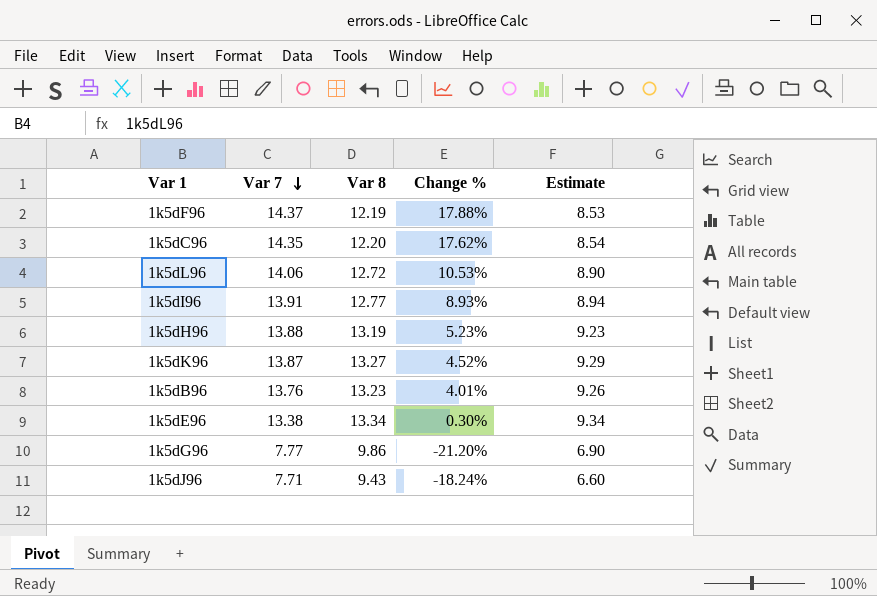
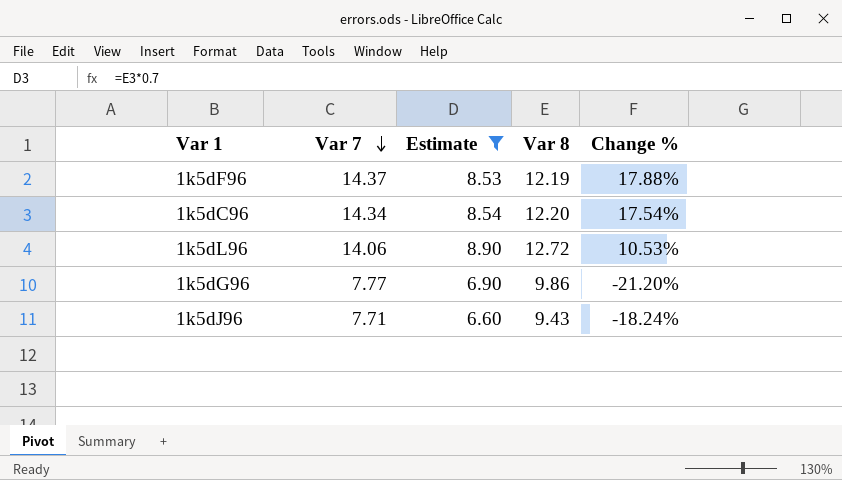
filter: none -> Estimate <= 8.90
column Estimate | position: 5 -> 3
1k5dC96 | Var 7: 14.35 -> 14.34
1k5dC96 | Change %: 17.62% -> 17.54%

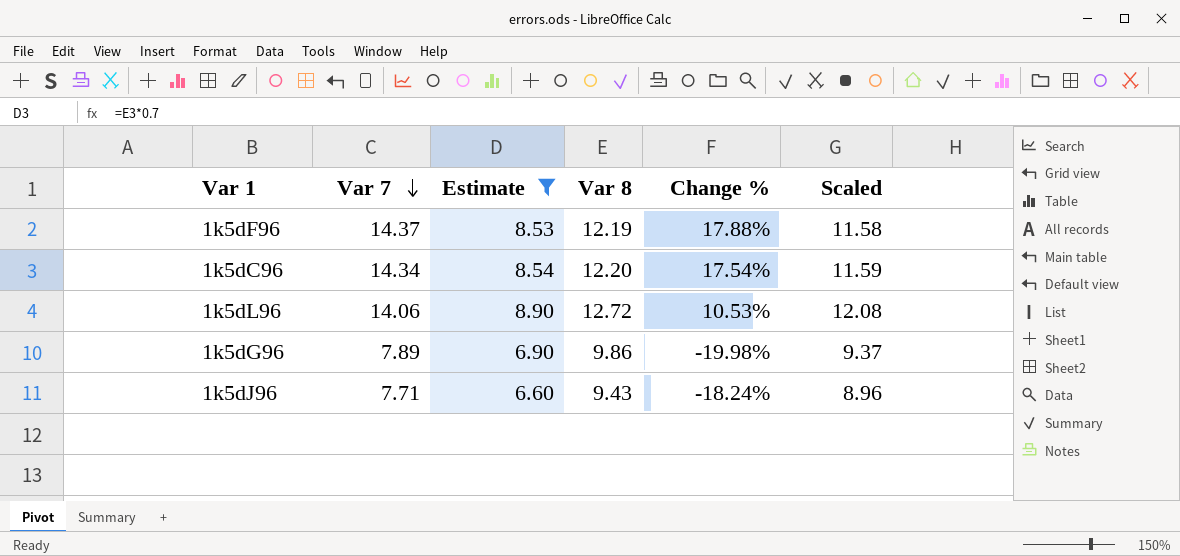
column Scaled | formula: none -> [Var 8] * 0.95
1k5dG96 | Var 7: 7.77 -> 7.89
1k5dG96 | Change %: -21.20% -> -19.98%

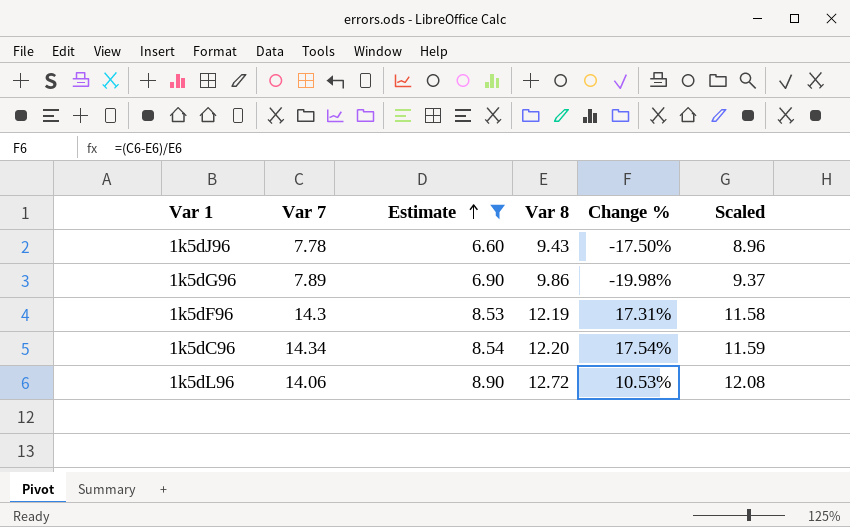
row order: Var 7 descending -> Estimate ascending
1k5dJ96 | Var 7: 7.71 -> 7.78
1k5dJ96 | Change %: -18.24% -> -17.50%
1k5dF96 | Var 7: 14.37 -> 14.3
1k5dF96 | Change %: 17.88% -> 17.31%

